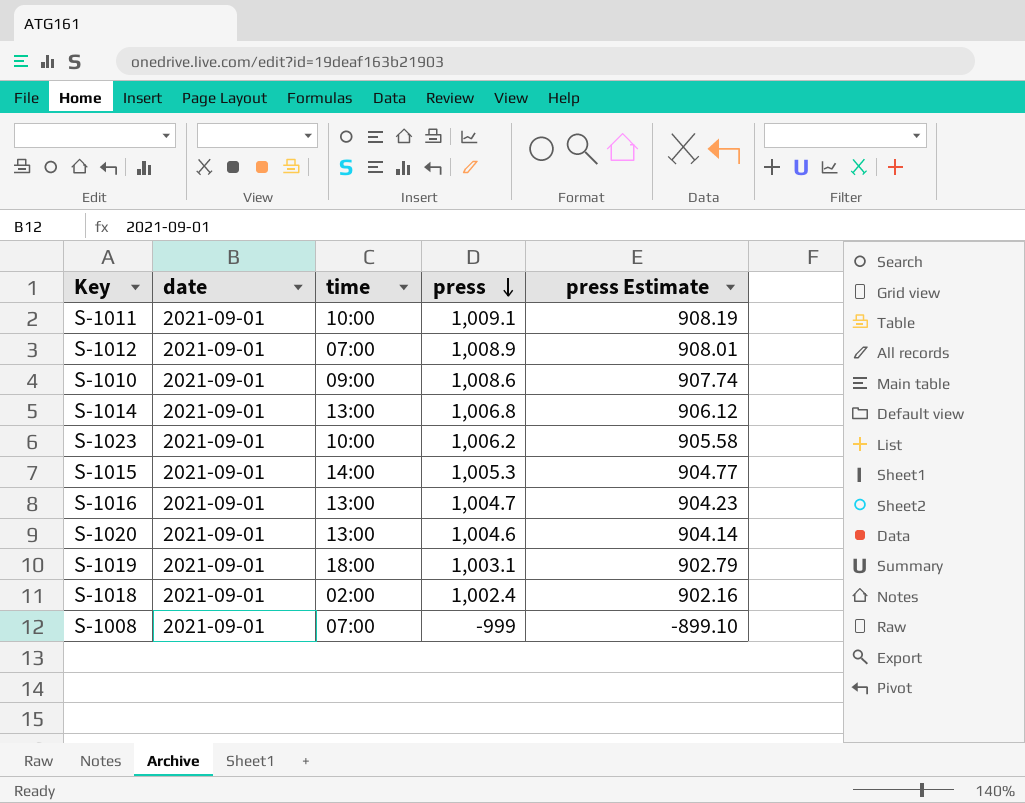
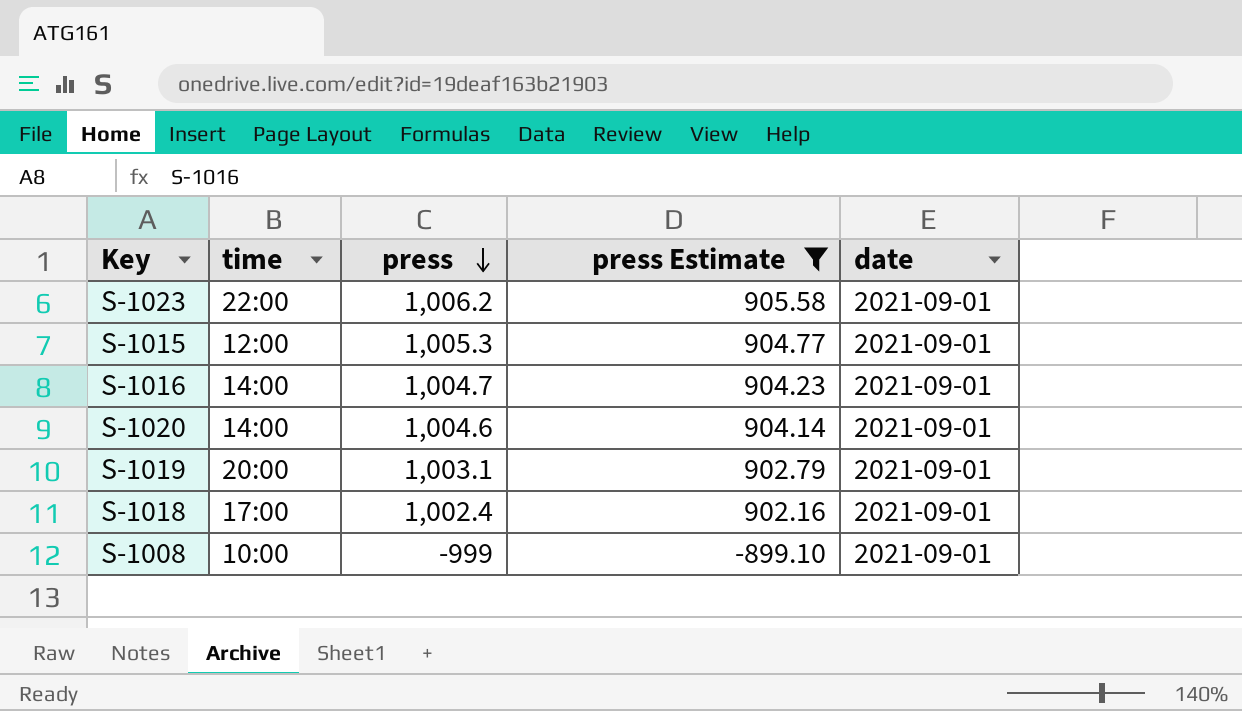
filter: none -> press Estimate <= 905.58
column date | position: 2 -> 5
S-1023 | time: 10:00 -> 22:00
S-1015 | time: 14:00 -> 12:00
S-1016 | time: 13:00 -> 14:00
S-1020 | time: 13:00 -> 14:00
S-1019 | time: 18:00 -> 20:00
S-1018 | time: 02:00 -> 17:00
S-1008 | time: 07:00 -> 10:00

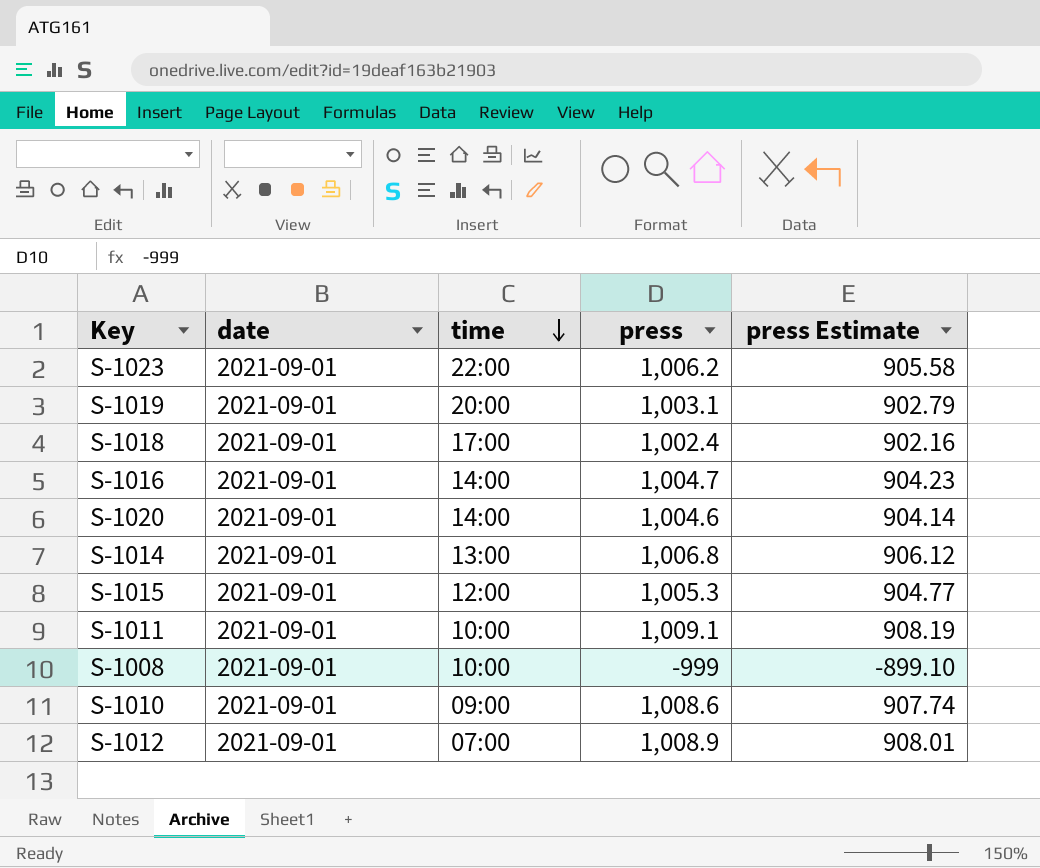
filter: press Estimate <= 905.58 -> none
row order: press descending -> time descending
column date | position: 5 -> 2

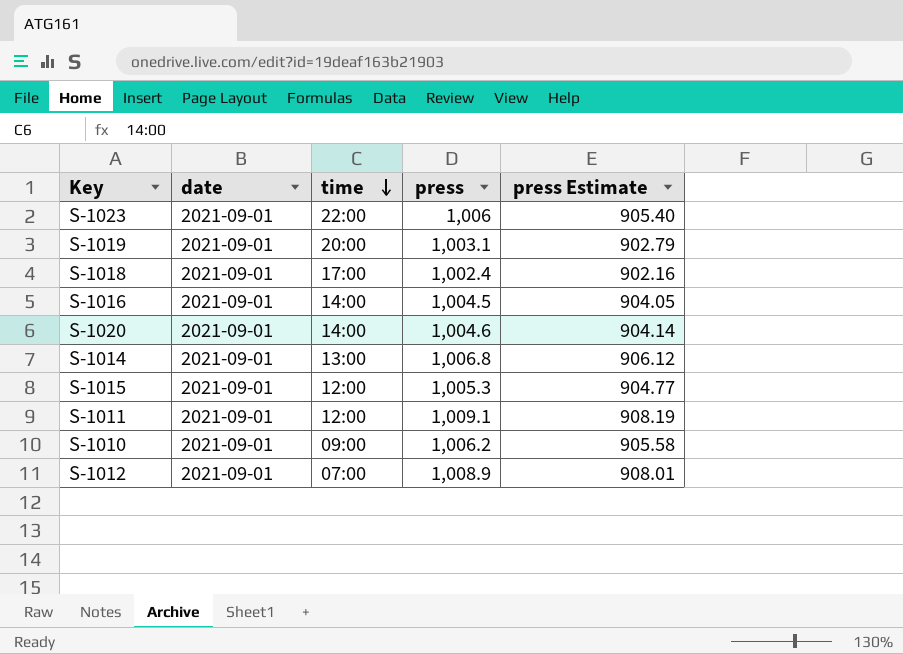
row S-1008: 2021-09-01 | 10:00 | -999 | -899.10 -> none
S-1023 | press: 1,006.2 -> 1,006
S-1023 | press Estimate: 905.58 -> 905.40
S-1016 | press: 1,004.7 -> 1,004.5
S-1016 | press Estimate: 904.23 -> 904.05
S-1011 | time: 10:00 -> 12:00
S-1010 | press: 1,008.6 -> 1,006.2
S-1010 | press Estimate: 907.74 -> 905.58

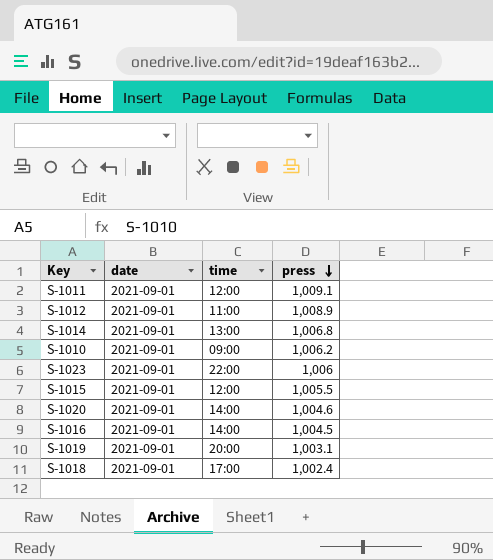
row order: time descending -> press descending
column press Estimate | formula: [press] * 0.9 -> none
S-1012 | time: 07:00 -> 11:00
S-1015 | press: 1,005.3 -> 1,005.5

